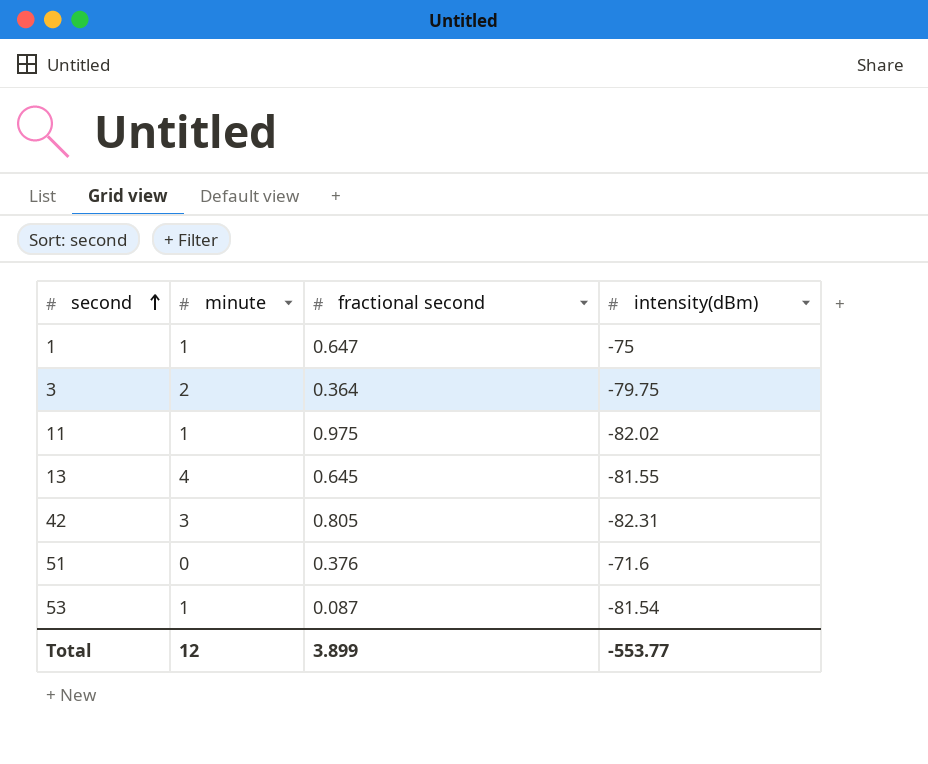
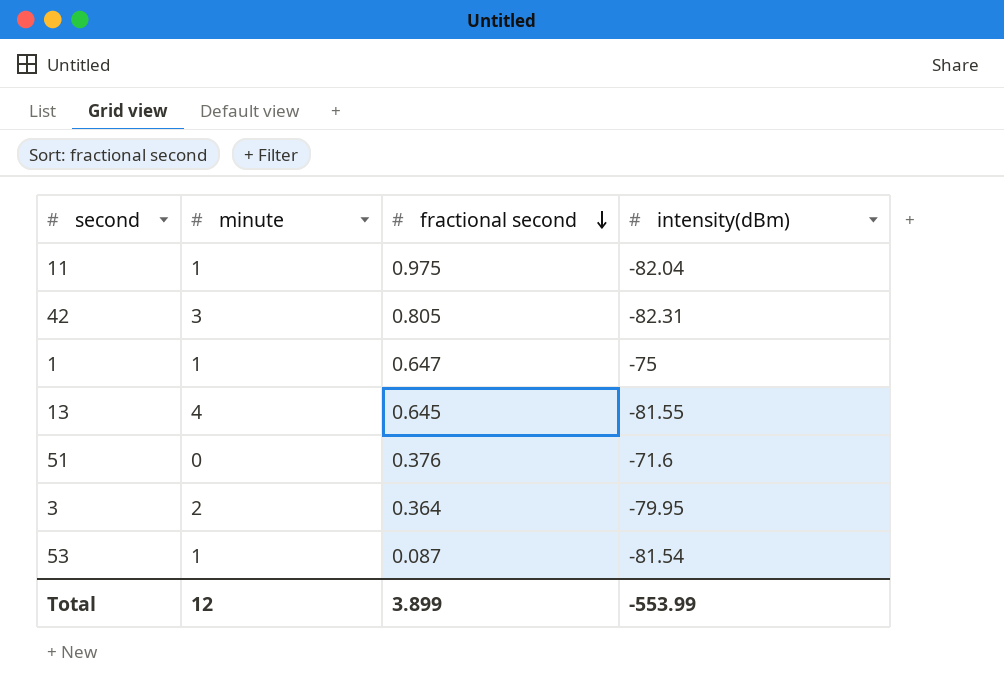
row order: second ascending -> fractional second descending
11 | intensity(dBm): -82.02 -> -82.04
3 | intensity(dBm): -79.75 -> -79.95
Total | intensity(dBm): -553.77 -> -553.99

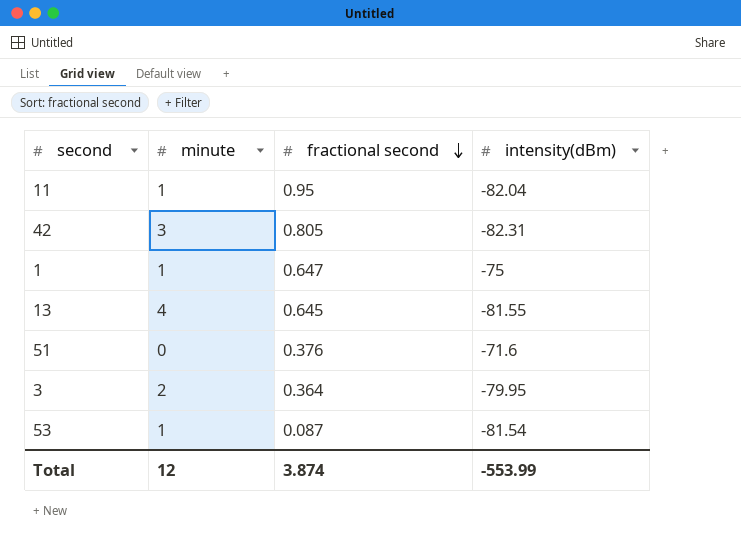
11 | fractional second: 0.975 -> 0.95
Total | fractional second: 3.899 -> 3.874

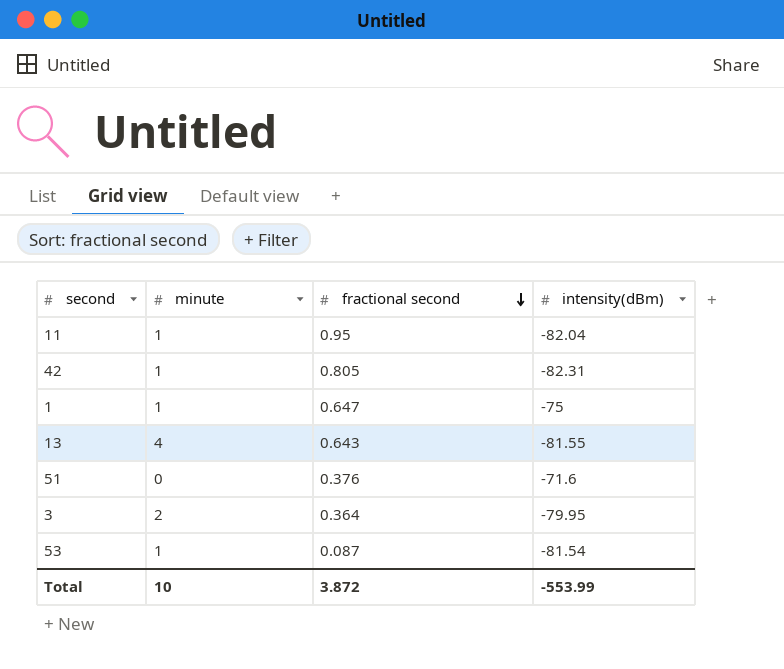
42 | minute: 3 -> 1
13 | fractional second: 0.645 -> 0.643
Total | minute: 12 -> 10
Total | fractional second: 3.874 -> 3.872

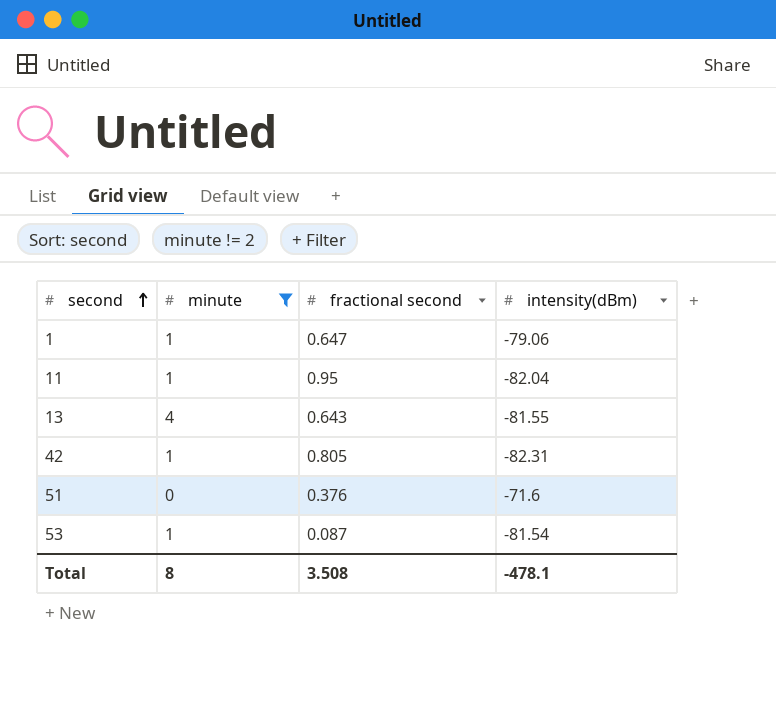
filter: none -> minute != 2
row order: fractional second descending -> second ascending
1 | intensity(dBm): -75 -> -79.06
Total | minute: 10 -> 8
Total | fractional second: 3.872 -> 3.508
Total | intensity(dBm): -553.99 -> -478.1

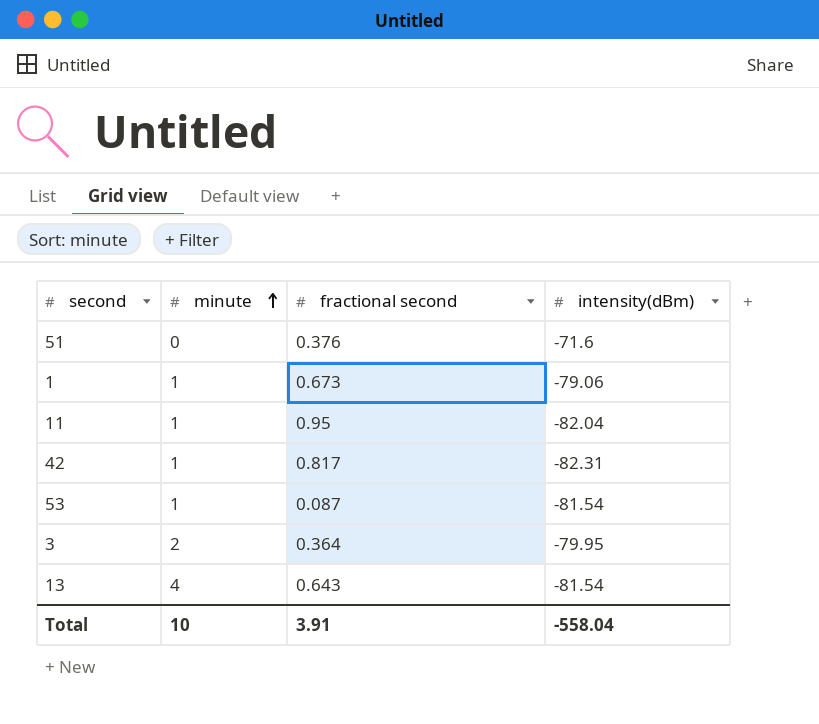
filter: minute != 2 -> none
row order: second ascending -> minute ascending
1 | fractional second: 0.647 -> 0.673
42 | fractional second: 0.805 -> 0.817
13 | intensity(dBm): -81.55 -> -81.54
Total | minute: 8 -> 10
Total | fractional second: 3.508 -> 3.91
Total | intensity(dBm): -478.1 -> -558.04

